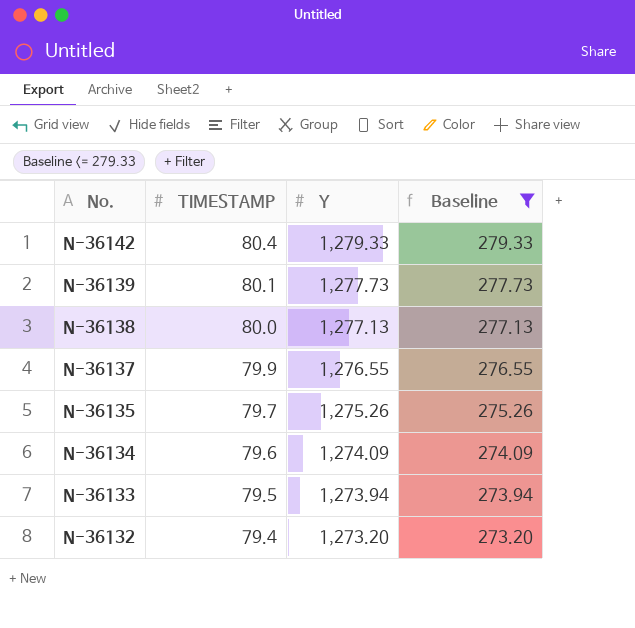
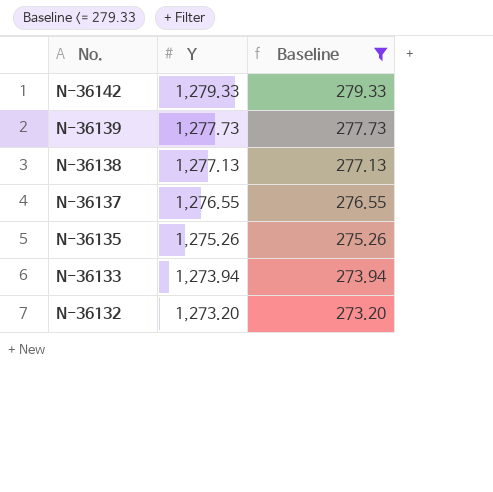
column TIMESTAMP | position: 2 -> none
row N-36134: 79.6 | 1,274.09 | 274.09 -> none

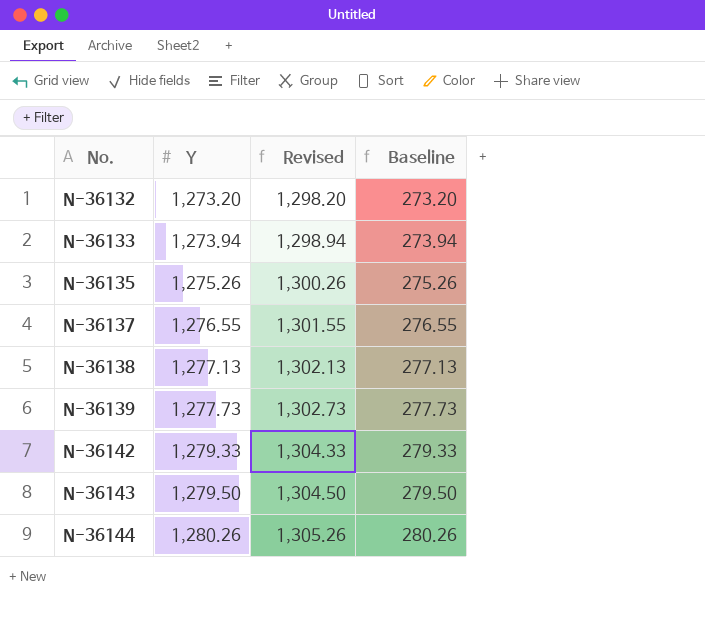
filter: Baseline <= 279.33 -> none
row order: No. descending -> No. ascending
column Revised | formula: none -> [Y] + 25

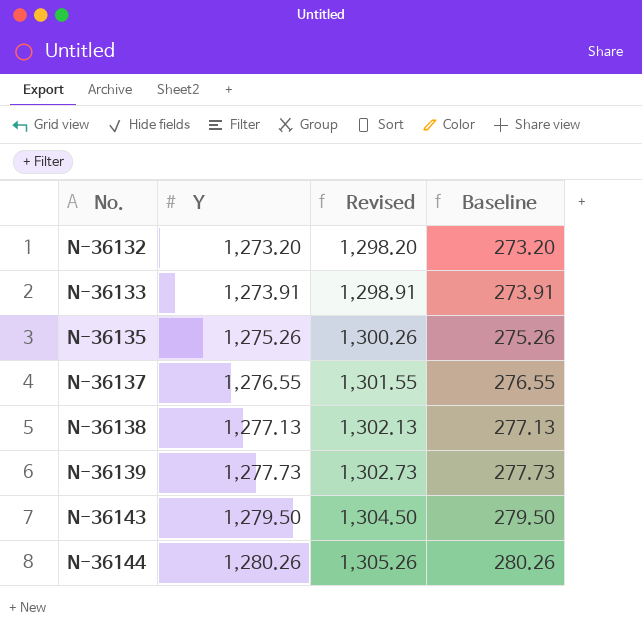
row N-36142: 1,279.33 | 1,304.33 | 279.33 -> none
N-36133 | Y: 1,273.94 -> 1,273.91
N-36133 | Revised: 1,298.94 -> 1,298.91
N-36133 | Baseline: 273.94 -> 273.91

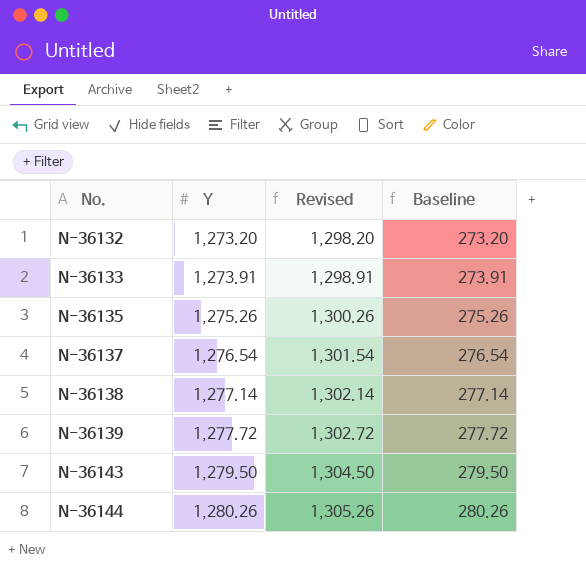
N-36137 | Y: 1,276.55 -> 1,276.54
N-36137 | Revised: 1,301.55 -> 1,301.54
N-36137 | Baseline: 276.55 -> 276.54
N-36138 | Y: 1,277.13 -> 1,277.14
N-36138 | Revised: 1,302.13 -> 1,302.14
N-36138 | Baseline: 277.13 -> 277.14
N-36139 | Y: 1,277.73 -> 1,277.72
N-36139 | Revised: 1,302.73 -> 1,302.72
N-36139 | Baseline: 277.73 -> 277.72

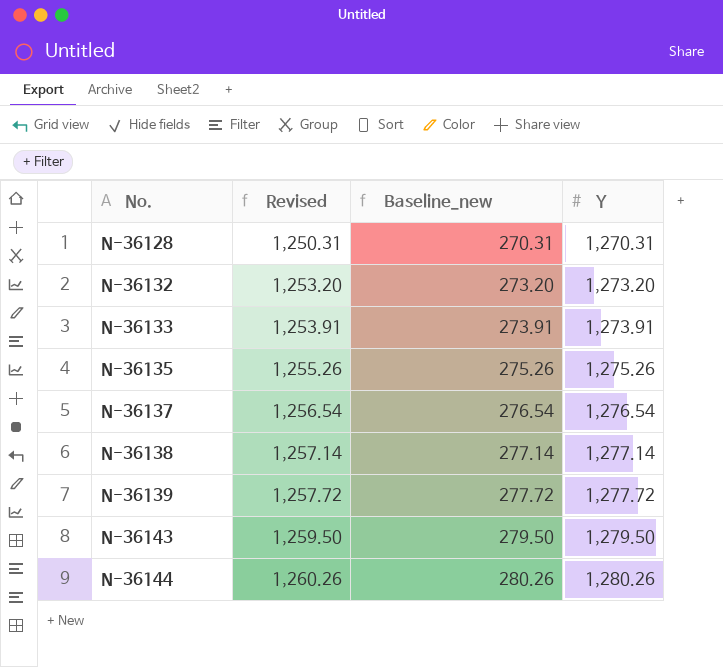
column Revised | formula: [Y] + 25 -> [Y] - 20
column name: Baseline -> Baseline_new
column Y | position: 2 -> 4
row N-36128: none -> 1,250.31 | 270.31 | 1,270.31

